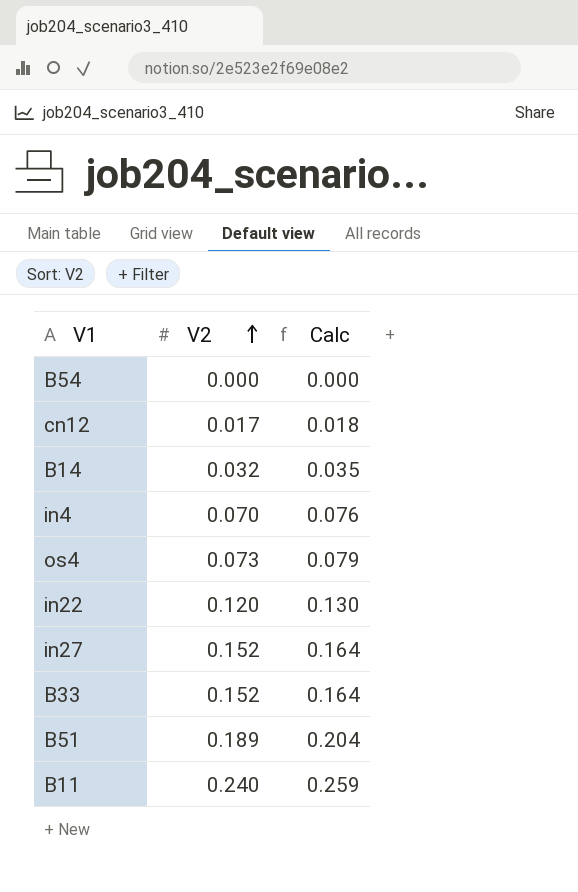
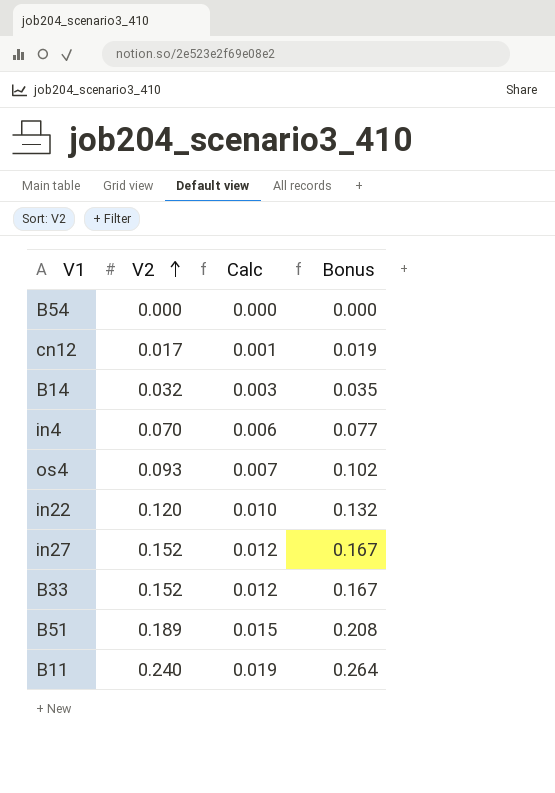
column Calc | formula: [V2] * 1.08 -> [V2] * 0.08
column Bonus | formula: none -> [V2] * 1.1
os4 | V2: 0.073 -> 0.093

